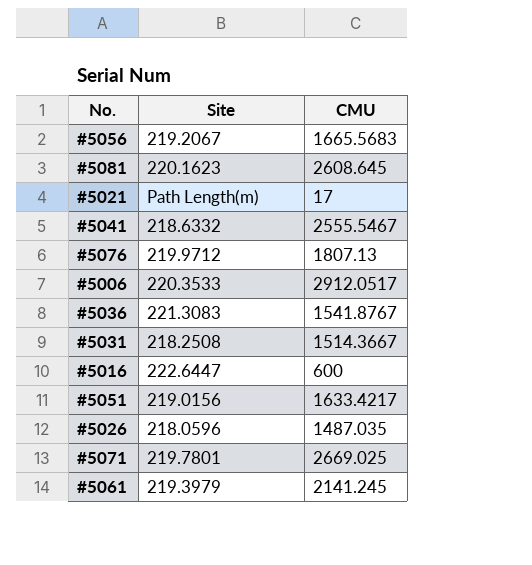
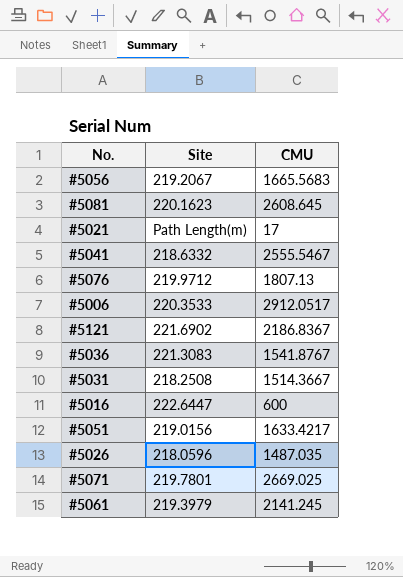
row #5121: none -> 221.6902 | 2186.8367

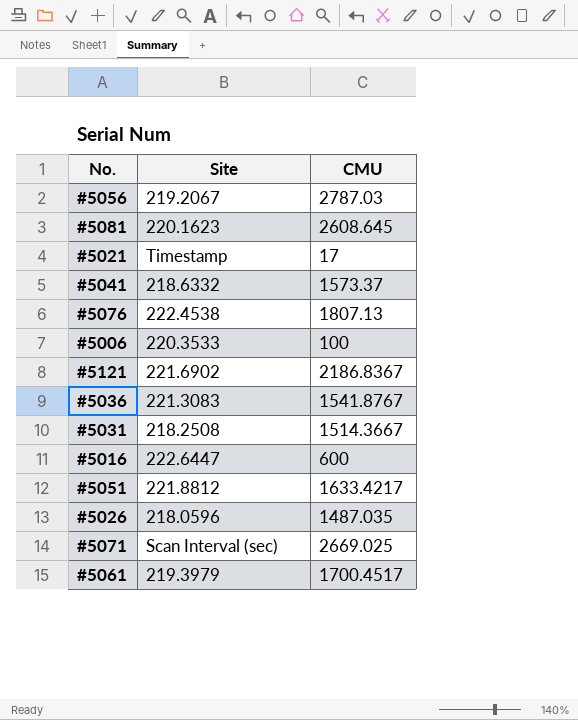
#5056 | CMU: 1665.5683 -> 2787.03
#5021 | Site: Path Length(m) -> Timestamp
#5041 | CMU: 2555.5467 -> 1573.37
#5076 | Site: 219.9712 -> 222.4538
#5006 | CMU: 2912.0517 -> 100
#5051 | Site: 219.0156 -> 221.8812
#5071 | Site: 219.7801 -> Scan Interval (sec)
#5061 | CMU: 2141.245 -> 1700.4517

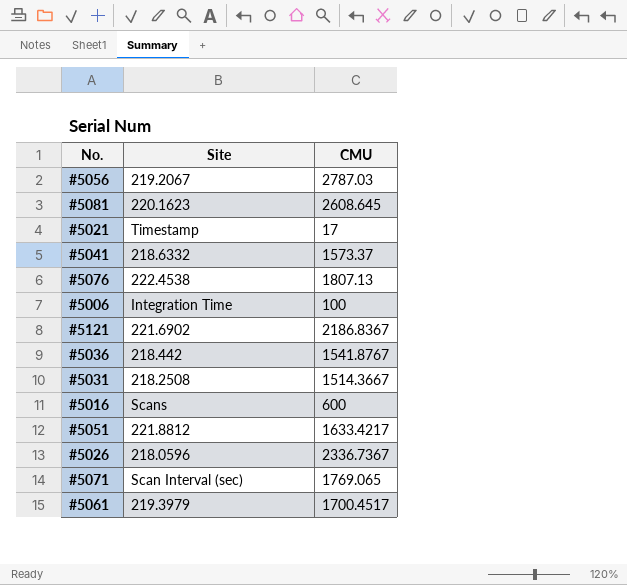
#5006 | Site: 220.3533 -> Integration Time
#5036 | Site: 221.3083 -> 218.442
#5016 | Site: 222.6447 -> Scans
#5026 | CMU: 1487.035 -> 2336.7367
#5071 | CMU: 2669.025 -> 1769.065

